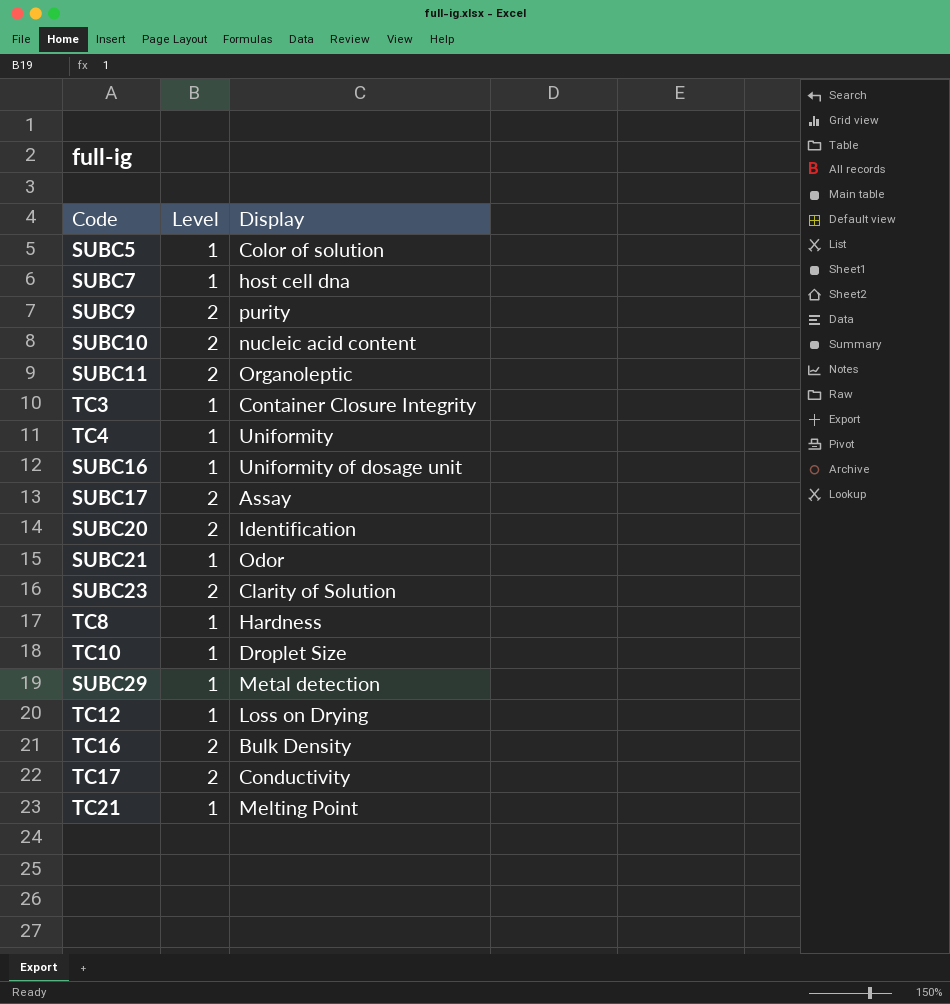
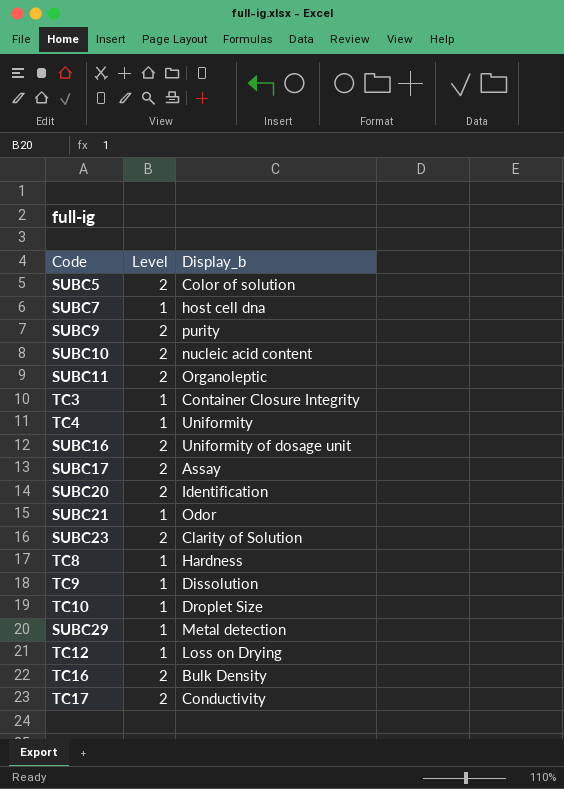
column name: Display -> Display_b
row TC21: 1 | Melting Point -> none
SUBC5 | Level: 1 -> 2
SUBC16 | Level: 1 -> 2
row TC9: none -> 1 | Dissolution

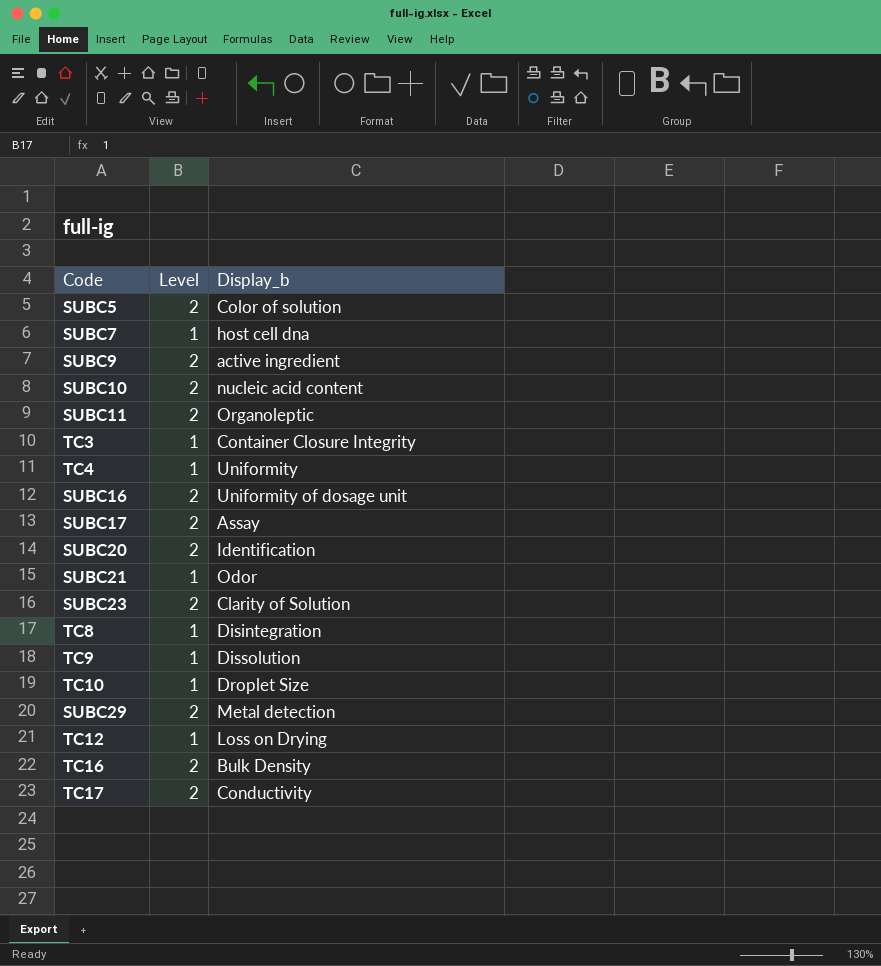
SUBC9 | Display_b: purity -> active ingredient
TC8 | Display_b: Hardness -> Disintegration
SUBC29 | Level: 1 -> 2

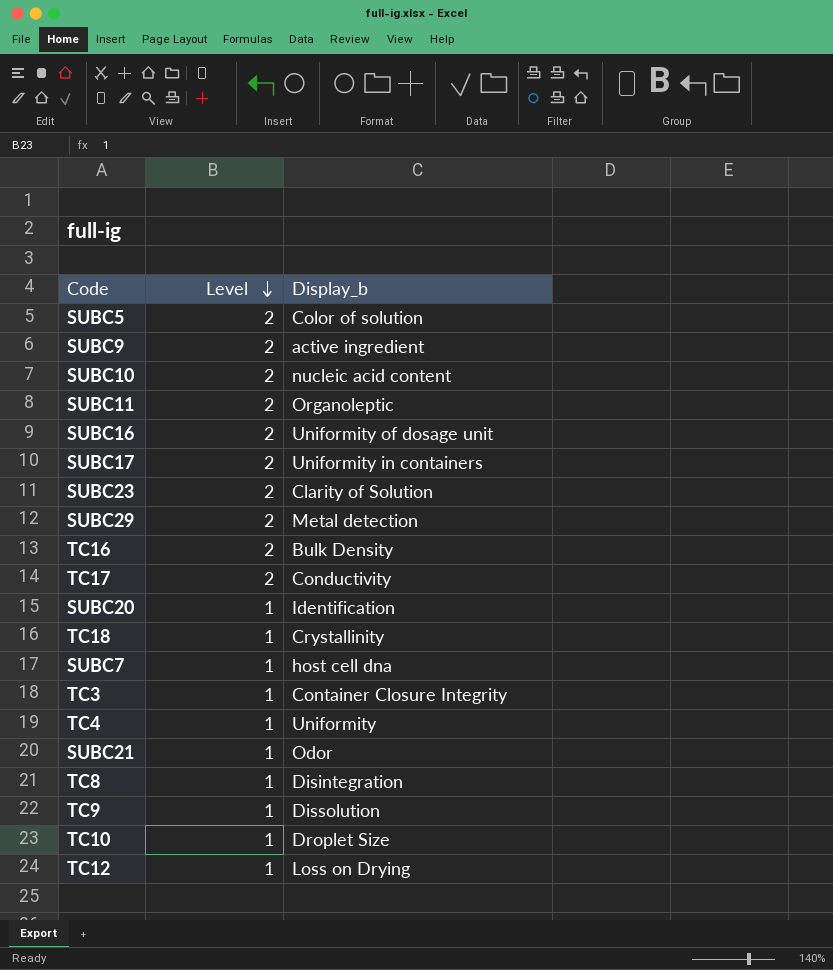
row order: none -> Level descending
SUBC17 | Display_b: Assay -> Uniformity in containers
SUBC20 | Level: 2 -> 1
row TC18: none -> 1 | Crystallinity

